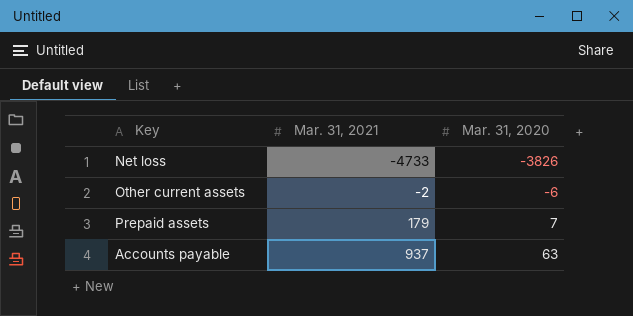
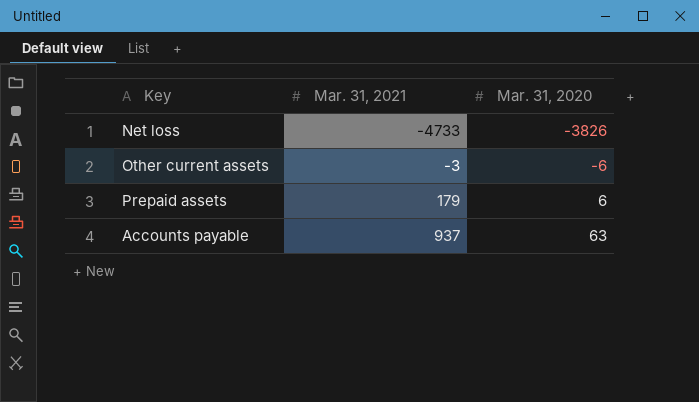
Other current assets | Mar. 31, 2021: -2 -> -3
Prepaid assets | Mar. 31, 2020: 7 -> 6

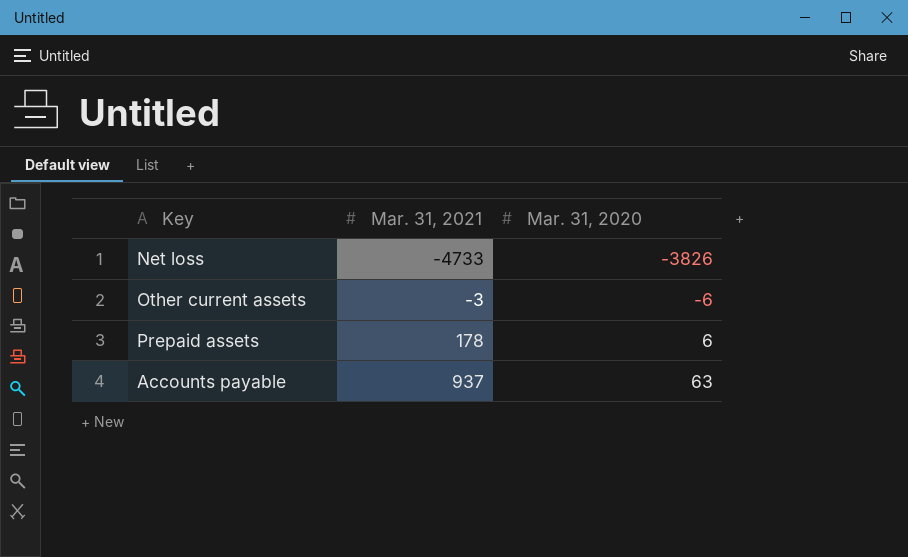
Prepaid assets | Mar. 31, 2021: 179 -> 178

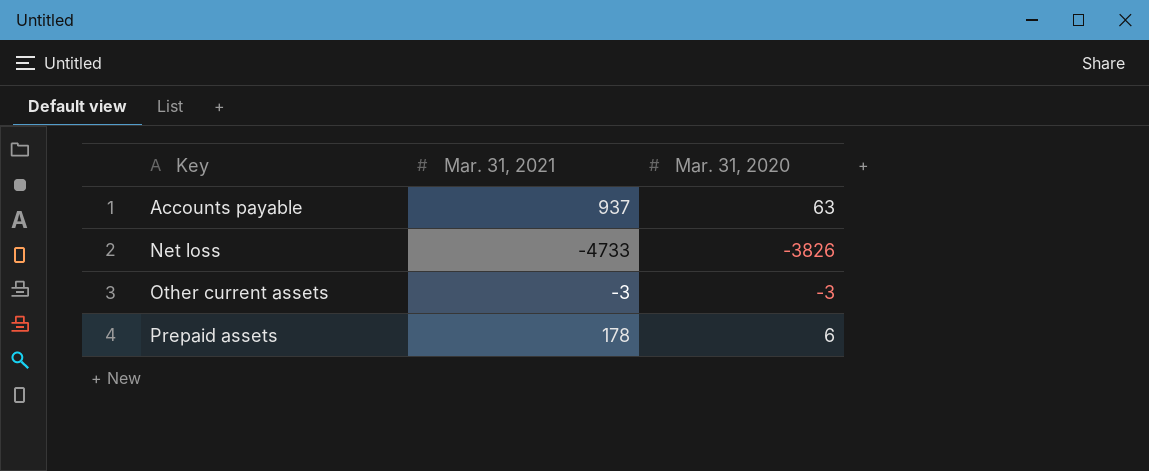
row order: Mar. 31, 2021 ascending -> Key ascending
Other current assets | Mar. 31, 2020: -6 -> -3

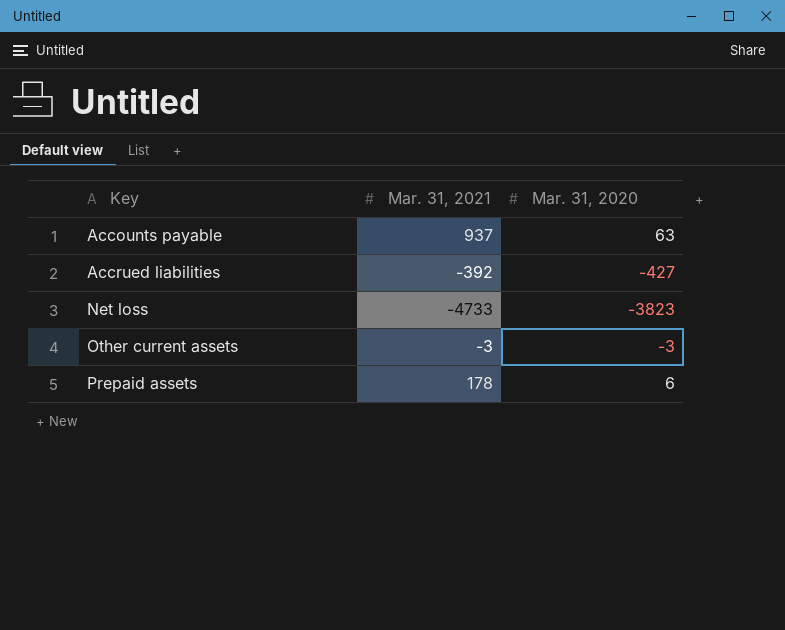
row Accrued liabilities: none -> -392 | -427
Net loss | Mar. 31, 2020: -3826 -> -3823

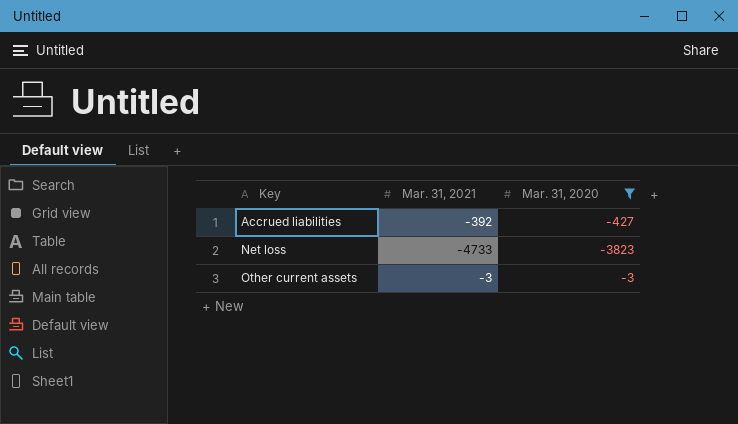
filter: none -> Mar. 31, 2020 <= -3

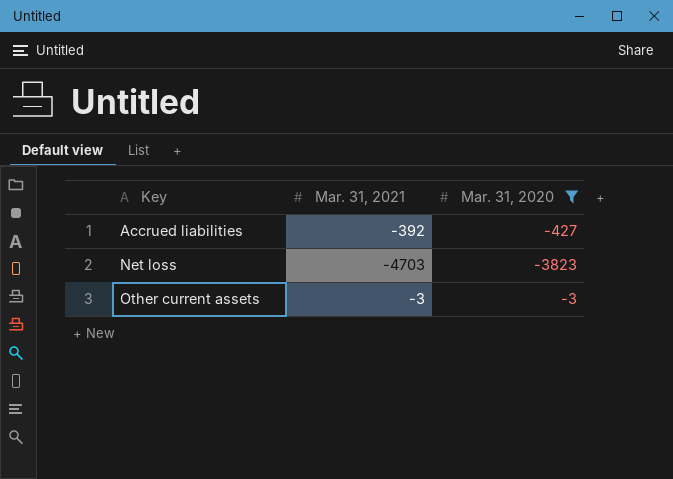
Net loss | Mar. 31, 2021: -4733 -> -4703

